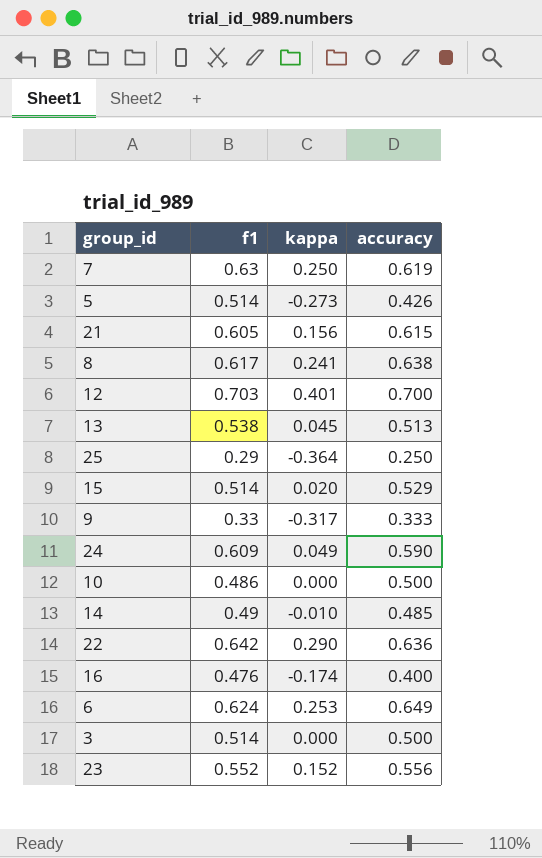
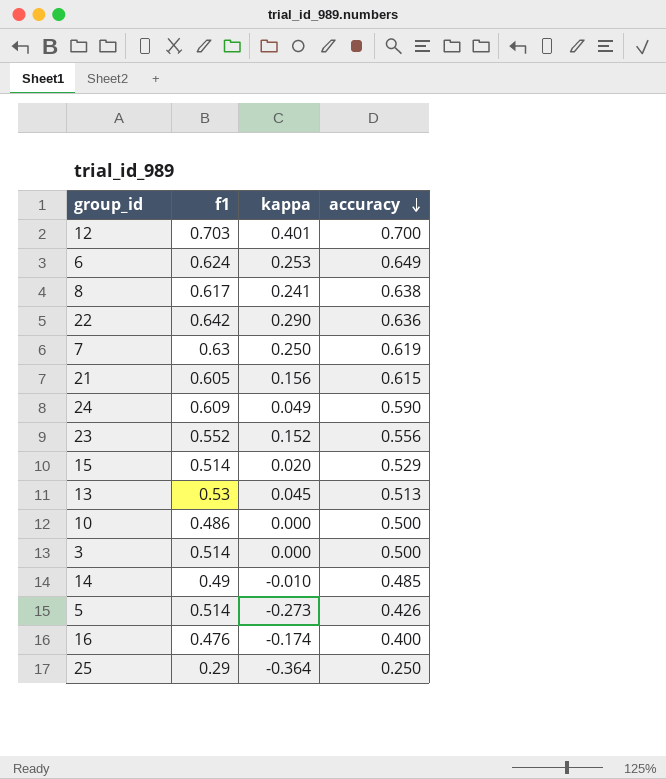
row order: none -> accuracy descending
row 9: 0.33 | -0.317 | 0.333 -> none
13 | f1: 0.538 -> 0.53

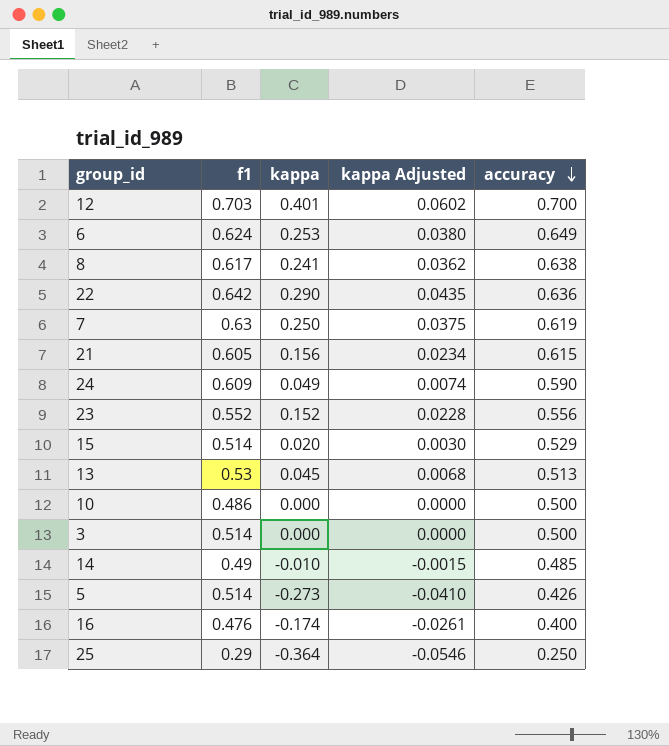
column kappa Adjusted | formula: none -> [kappa] * 0.15

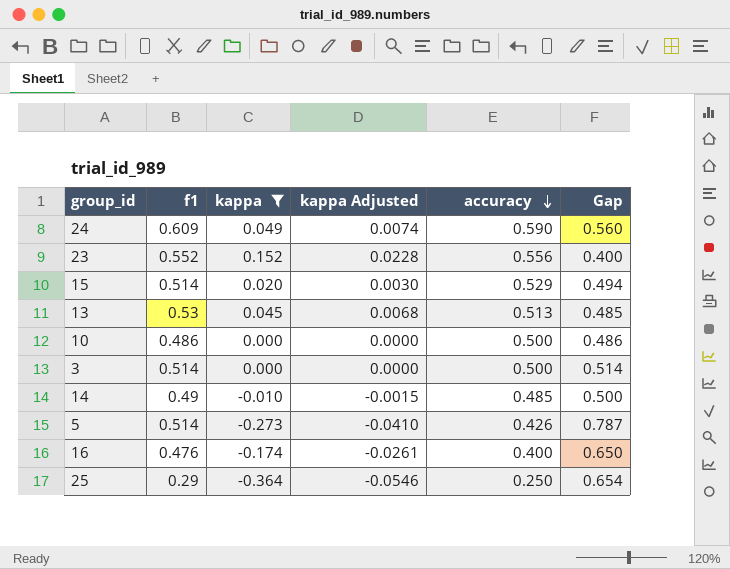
filter: none -> kappa <= 0.152
column Gap | formula: none -> [f1] - [kappa]

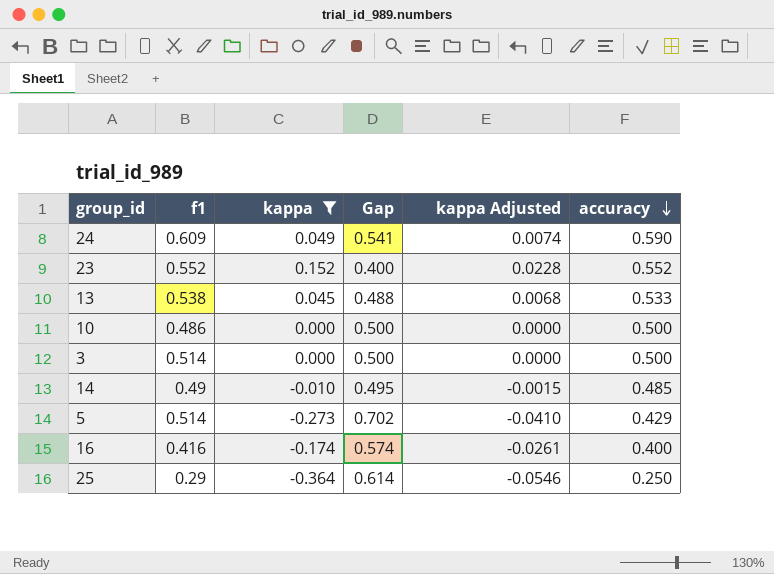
column Gap | formula: [f1] - [kappa] -> [accuracy] - [kappa]
column Gap | position: 6 -> 4
row 15: 0.514 | 0.020 | 0.0030 | 0.529 | 0.494 -> none
23 | accuracy: 0.556 -> 0.552
13 | f1: 0.53 -> 0.538
13 | accuracy: 0.513 -> 0.533
5 | accuracy: 0.426 -> 0.429
16 | f1: 0.476 -> 0.416

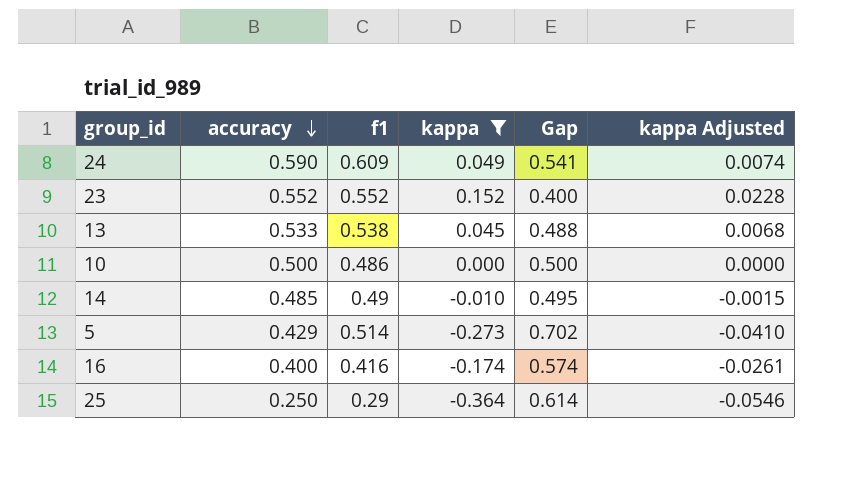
column accuracy | position: 6 -> 2
row 3: 0.514 | 0.000 | 0.500 | 0.0000 | 0.500 -> none

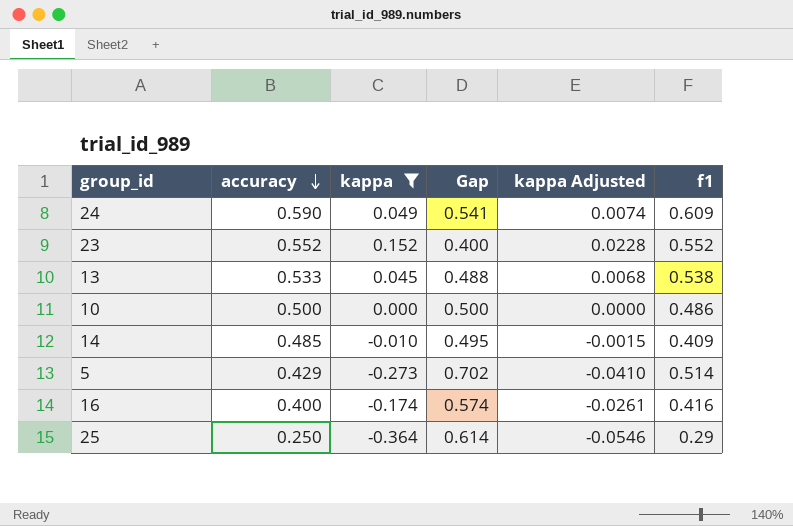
column f1 | position: 3 -> 6
14 | f1: 0.49 -> 0.409

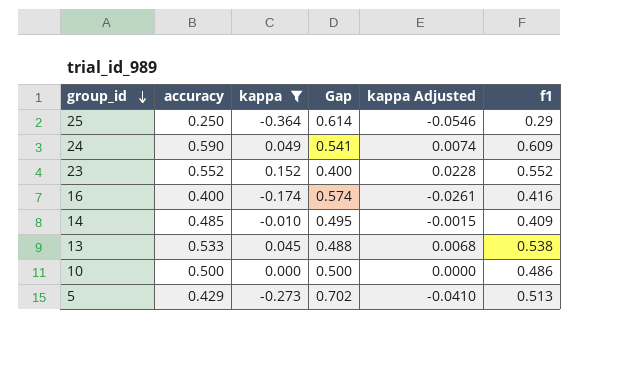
row order: accuracy descending -> group_id descending
5 | f1: 0.514 -> 0.513

